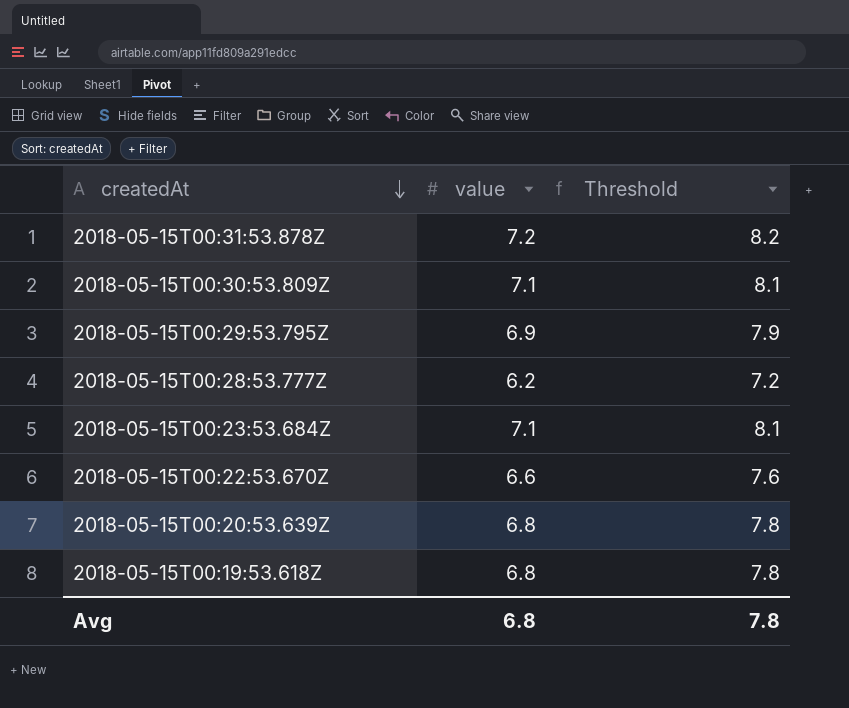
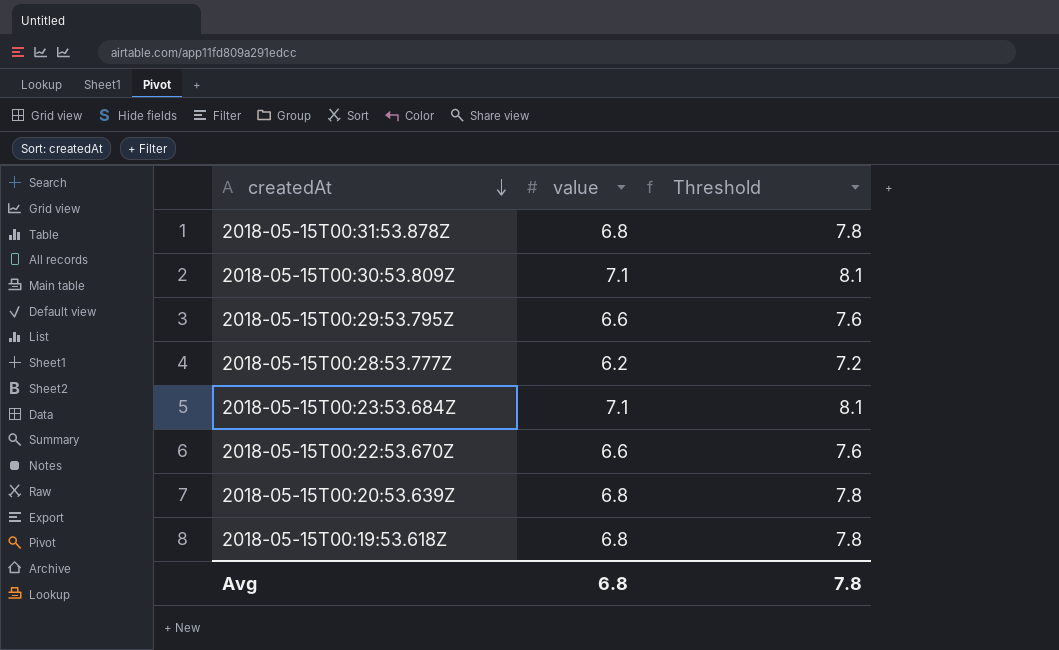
2018-05-15T00:31:53.878Z | value: 7.2 -> 6.8
2018-05-15T00:31:53.878Z | Threshold: 8.2 -> 7.8
2018-05-15T00:29:53.795Z | value: 6.9 -> 6.6
2018-05-15T00:29:53.795Z | Threshold: 7.9 -> 7.6

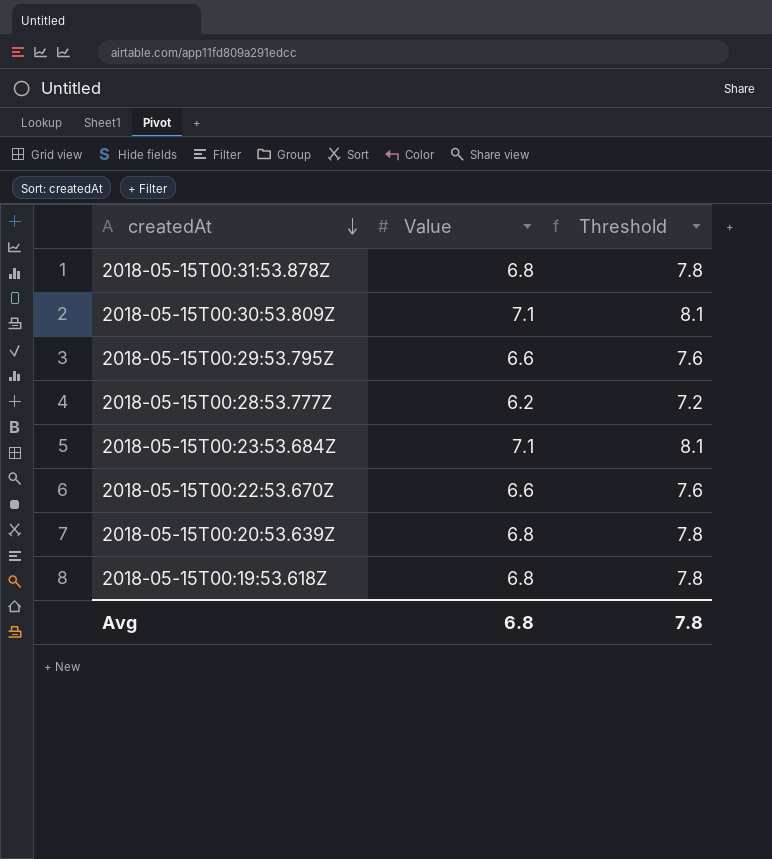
column name: value -> Value

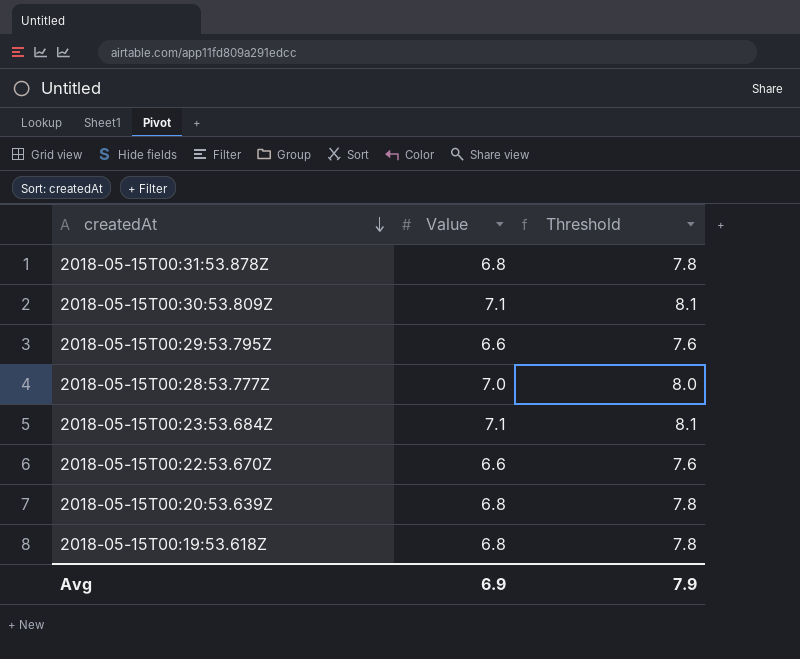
2018-05-15T00:28:53.777Z | Value: 6.2 -> 7.0
2018-05-15T00:28:53.777Z | Threshold: 7.2 -> 8.0
Avg | Value: 6.8 -> 6.9
Avg | Threshold: 7.8 -> 7.9

